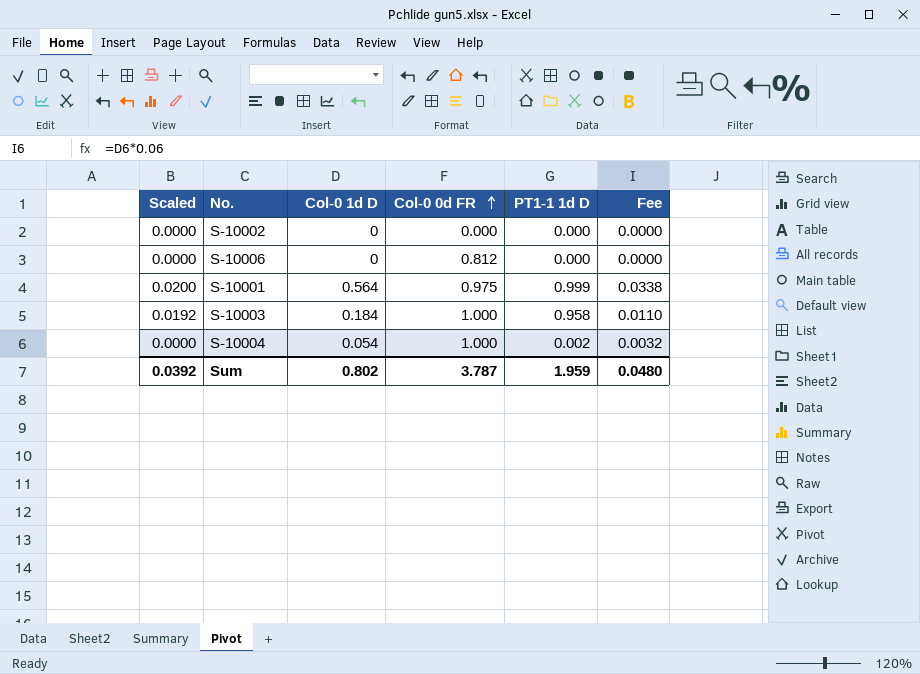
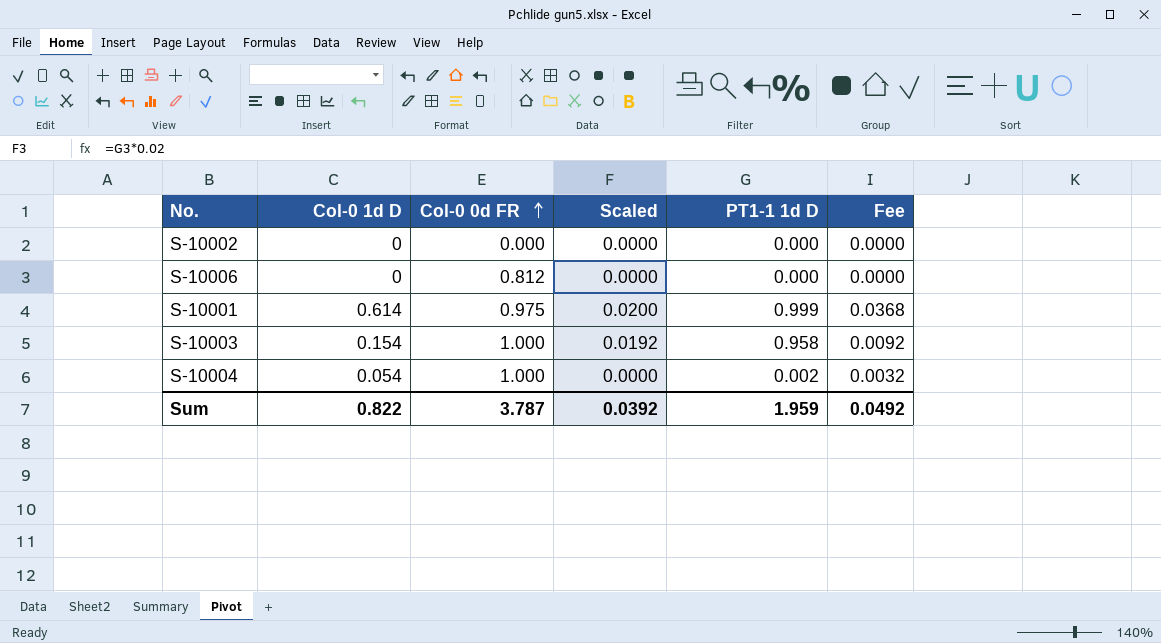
column Scaled | position: 1 -> 4
S-10001 | Col-0 1d D: 0.564 -> 0.614
S-10001 | Fee: 0.0338 -> 0.0368
S-10003 | Col-0 1d D: 0.184 -> 0.154
S-10003 | Fee: 0.0110 -> 0.0092
Sum | Col-0 1d D: 0.802 -> 0.822
Sum | Fee: 0.0480 -> 0.0492

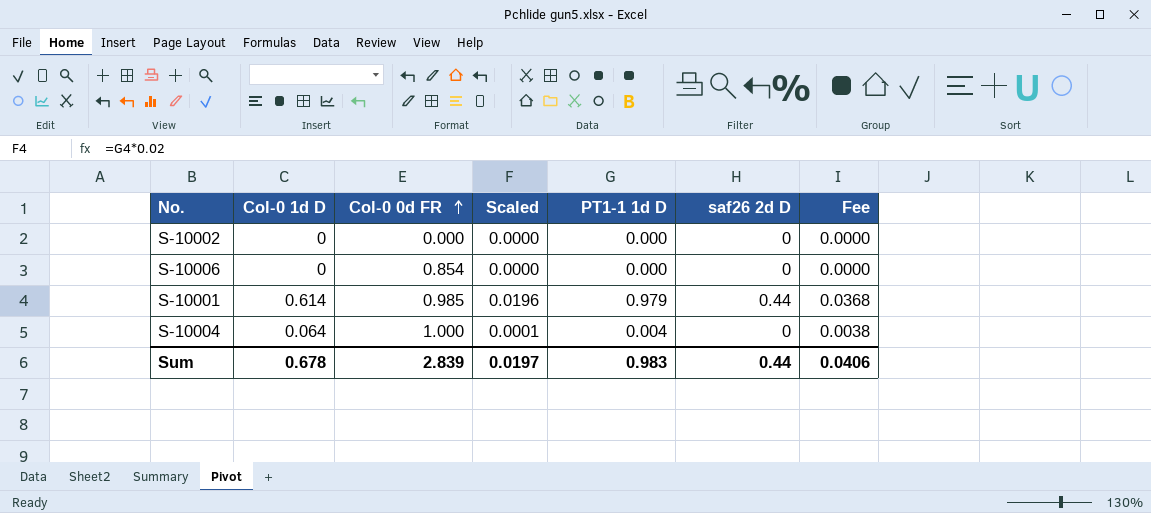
column saf26 2d D | position: none -> 6
row S-10003: 0.154 | 1.000 | 0.0192 | 0.958 | 0.0092 -> none
S-10006 | Col-0 0d FR: 0.812 -> 0.854
S-10001 | Col-0 0d FR: 0.975 -> 0.985
S-10001 | Scaled: 0.0200 -> 0.0196
S-10001 | PT1-1 1d D: 0.999 -> 0.979
S-10004 | Col-0 1d D: 0.054 -> 0.064
S-10004 | Scaled: 0.0000 -> 0.0001
S-10004 | PT1-1 1d D: 0.002 -> 0.004
S-10004 | Fee: 0.0032 -> 0.0038
Sum | Col-0 1d D: 0.822 -> 0.678
Sum | Col-0 0d FR: 3.787 -> 2.839
Sum | Scaled: 0.0392 -> 0.0197
Sum | PT1-1 1d D: 1.959 -> 0.983
Sum | Fee: 0.0492 -> 0.0406

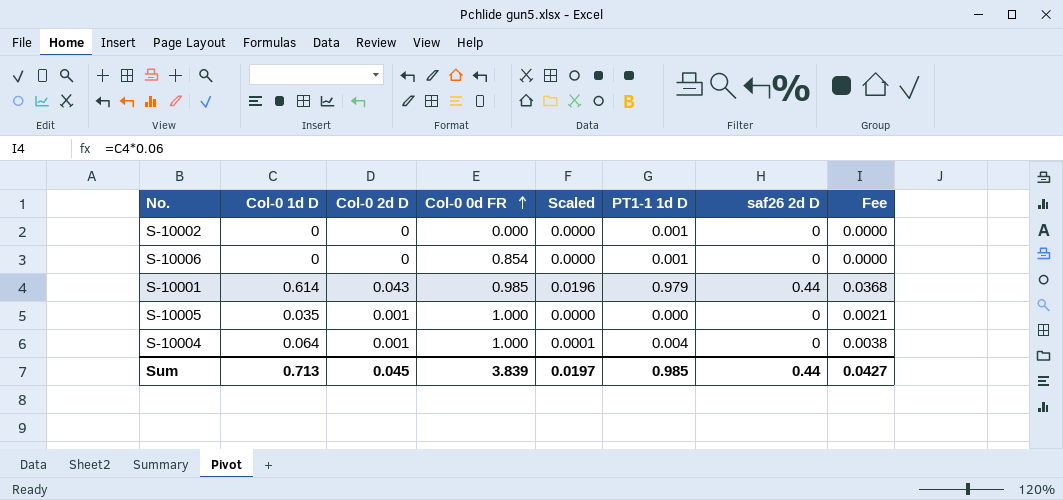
column Col-0 2d D | position: none -> 3
S-10002 | PT1-1 1d D: 0.000 -> 0.001
S-10006 | PT1-1 1d D: 0.000 -> 0.001
row S-10005: none -> 0.035 | 0.001 | 1.000 | 0.0000 | 0.000 | 0 | 0.0021
Sum | Col-0 1d D: 0.678 -> 0.713
Sum | Col-0 0d FR: 2.839 -> 3.839
Sum | PT1-1 1d D: 0.983 -> 0.985
Sum | Fee: 0.0406 -> 0.0427

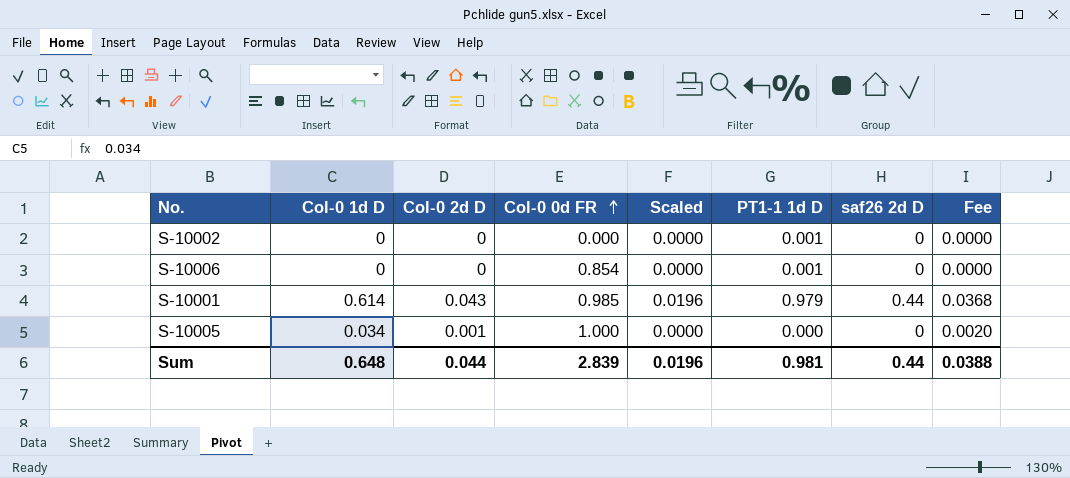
row S-10004: 0.064 | 0.001 | 1.000 | 0.0001 | 0.004 | 0 | 0.0038 -> none
S-10005 | Col-0 1d D: 0.035 -> 0.034
S-10005 | Fee: 0.0021 -> 0.0020
Sum | Col-0 1d D: 0.713 -> 0.648
Sum | Col-0 2d D: 0.045 -> 0.044
Sum | Col-0 0d FR: 3.839 -> 2.839
Sum | Scaled: 0.0197 -> 0.0196
Sum | PT1-1 1d D: 0.985 -> 0.981
Sum | Fee: 0.0427 -> 0.0388

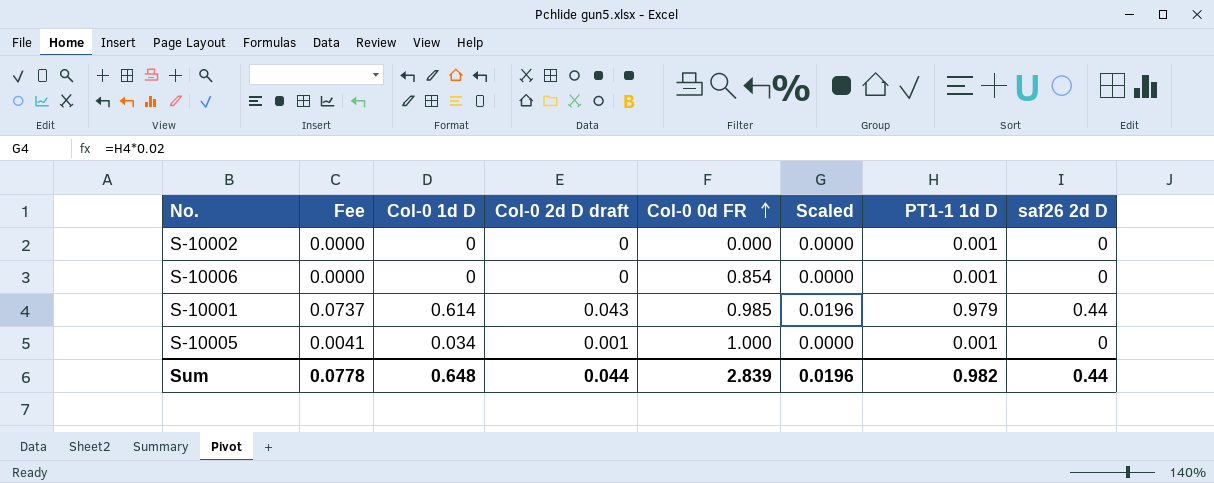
column Fee | formula: [Col-0 1d D] * 0.06 -> [Col-0 1d D] * 0.12
column Fee | position: 8 -> 2
column name: Col-0 2d D -> Col-0 2d D draft
S-10005 | PT1-1 1d D: 0.000 -> 0.001
Sum | Fee: 0.0388 -> 0.0778
Sum | PT1-1 1d D: 0.981 -> 0.982

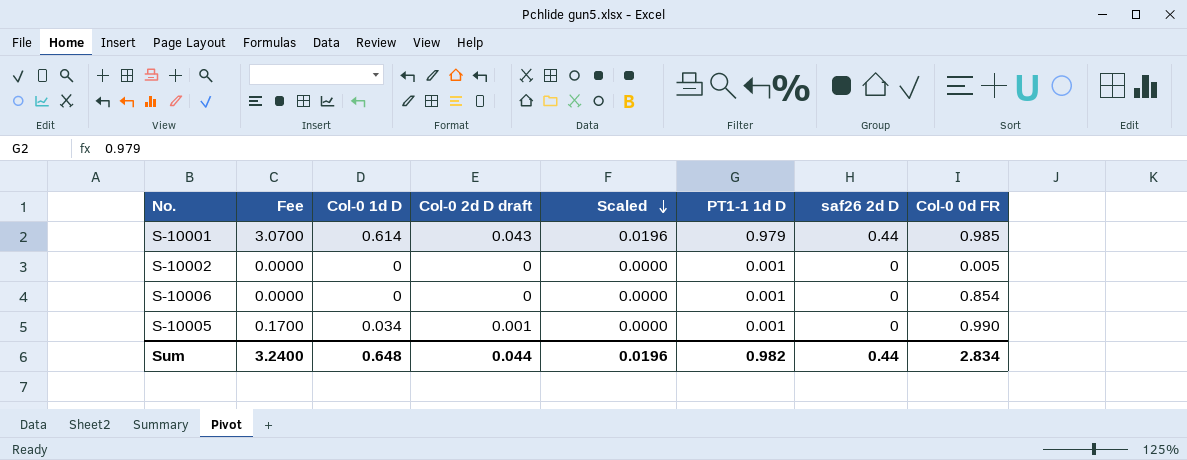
row order: Col-0 0d FR ascending -> Scaled descending
column Fee | formula: [Col-0 1d D] * 0.12 -> [Col-0 1d D] * 5
column Col-0 0d FR | position: 5 -> 8
S-10002 | Col-0 0d FR: 0.000 -> 0.005
S-10005 | Col-0 0d FR: 1.000 -> 0.990
Sum | Fee: 0.0778 -> 3.2400
Sum | Col-0 0d FR: 2.839 -> 2.834

